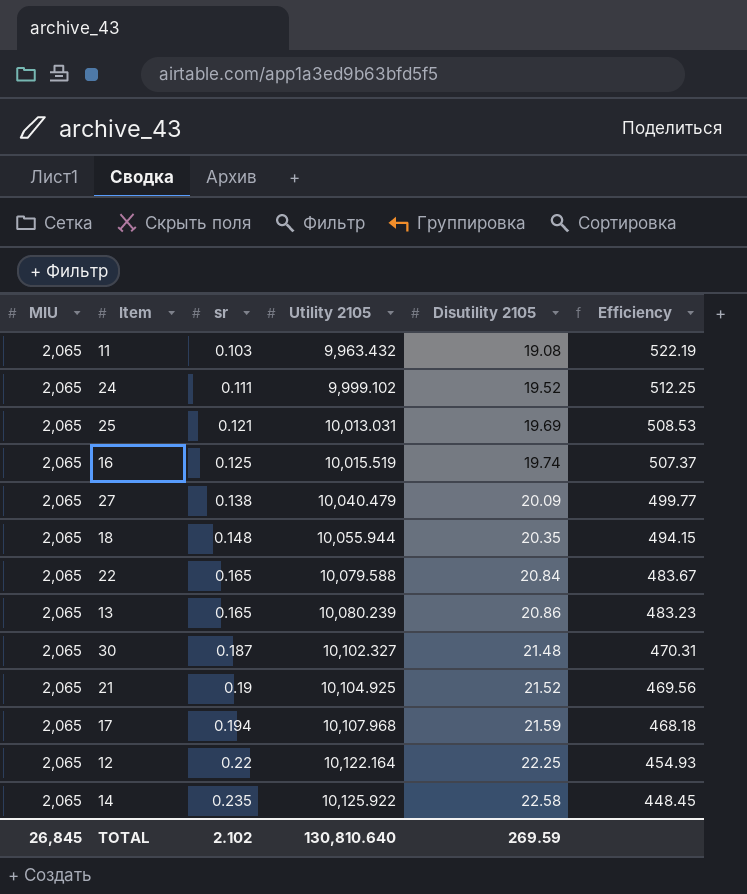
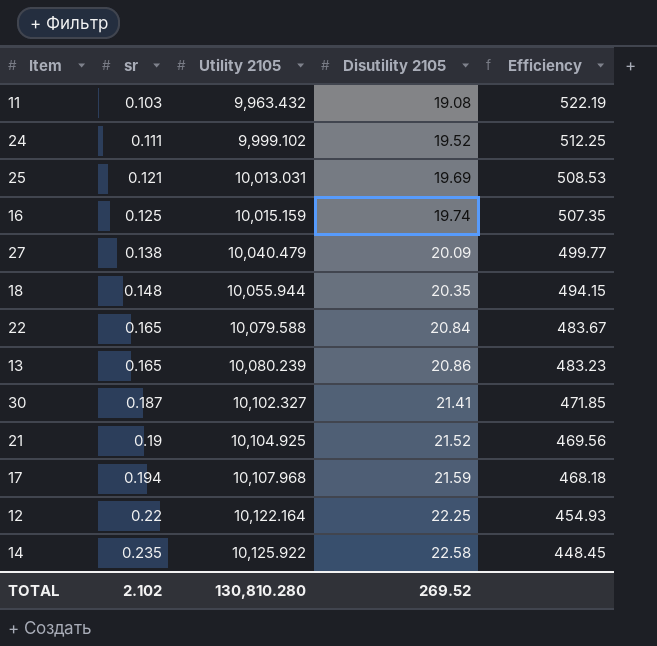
column MIU | position: 1 -> none
16 | Utility 2105: 10,015.519 -> 10,015.159
16 | Efficiency: 507.37 -> 507.35
30 | Disutility 2105: 21.48 -> 21.41
30 | Efficiency: 470.31 -> 471.85
TOTAL | Utility 2105: 130,810.640 -> 130,810.280
TOTAL | Disutility 2105: 269.59 -> 269.52

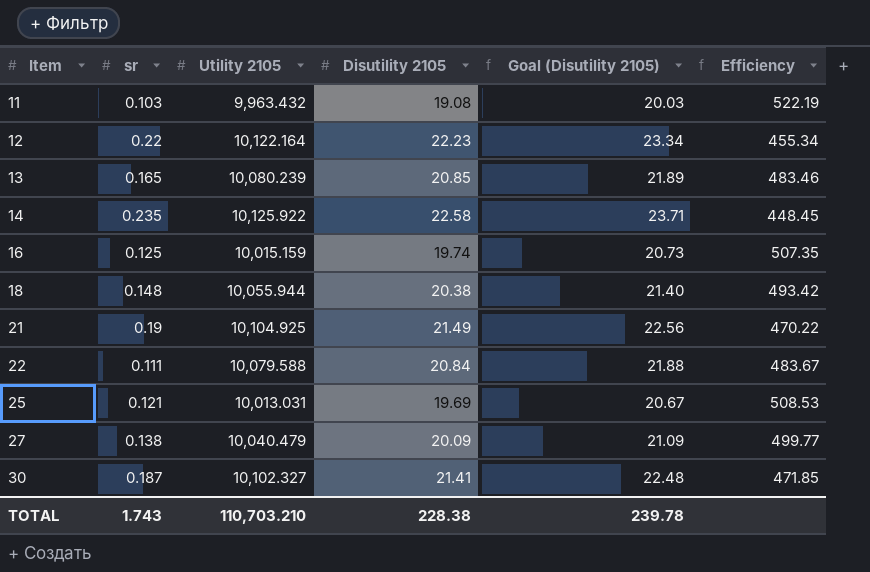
row order: sr ascending -> Item ascending
column Goal (Disutility 2105) | formula: none -> [Disutility 2105] * 1.05
row 24: 0.111 | 9,999.102 | 19.52 | 512.25 -> none
row 17: 0.194 | 10,107.968 | 21.59 | 468.18 -> none
12 | Disutility 2105: 22.25 -> 22.23
12 | Efficiency: 454.93 -> 455.34
13 | Disutility 2105: 20.86 -> 20.85
13 | Efficiency: 483.23 -> 483.46
18 | Disutility 2105: 20.35 -> 20.38
18 | Efficiency: 494.15 -> 493.42
21 | Disutility 2105: 21.52 -> 21.49
21 | Efficiency: 469.56 -> 470.22
22 | sr: 0.165 -> 0.111
TOTAL | sr: 2.102 -> 1.743
TOTAL | Utility 2105: 130,810.280 -> 110,703.210
TOTAL | Disutility 2105: 269.52 -> 228.38

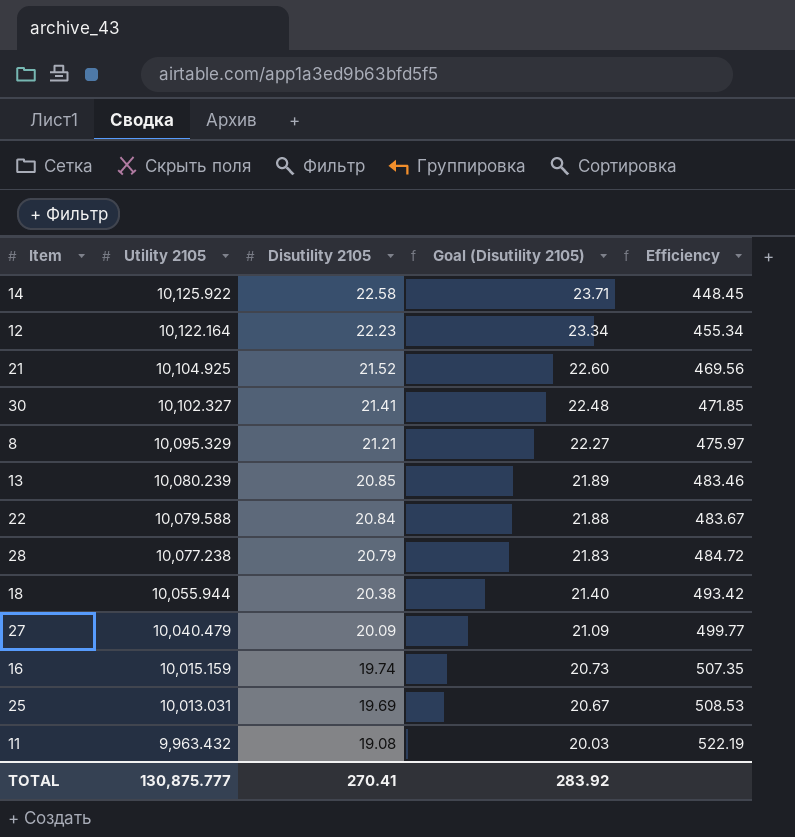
row order: Item ascending -> Utility 2105 descending
column sr | position: 2 -> none
21 | Disutility 2105: 21.49 -> 21.52
21 | Goal (Disutility 2105): 22.56 -> 22.60
21 | Efficiency: 470.22 -> 469.56
row 8: none -> 10,095.329 | 21.21 | 22.27 | 475.97
row 28: none -> 10,077.238 | 20.79 | 21.83 | 484.72
TOTAL | Utility 2105: 110,703.210 -> 130,875.777
TOTAL | Disutility 2105: 228.38 -> 270.41
TOTAL | Goal (Disutility 2105): 239.78 -> 283.92

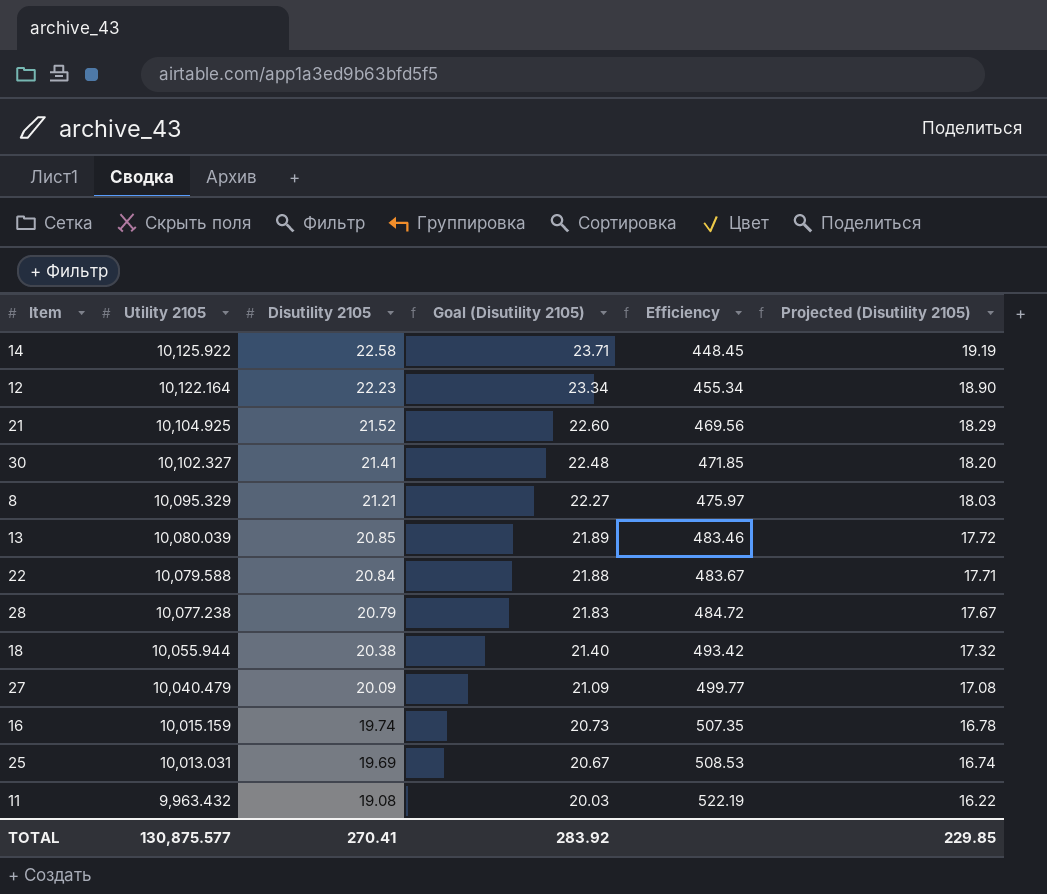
column Projected (Disutility 2105) | formula: none -> [Disutility 2105] * 0.85
13 | Utility 2105: 10,080.239 -> 10,080.039
TOTAL | Utility 2105: 130,875.777 -> 130,875.577

